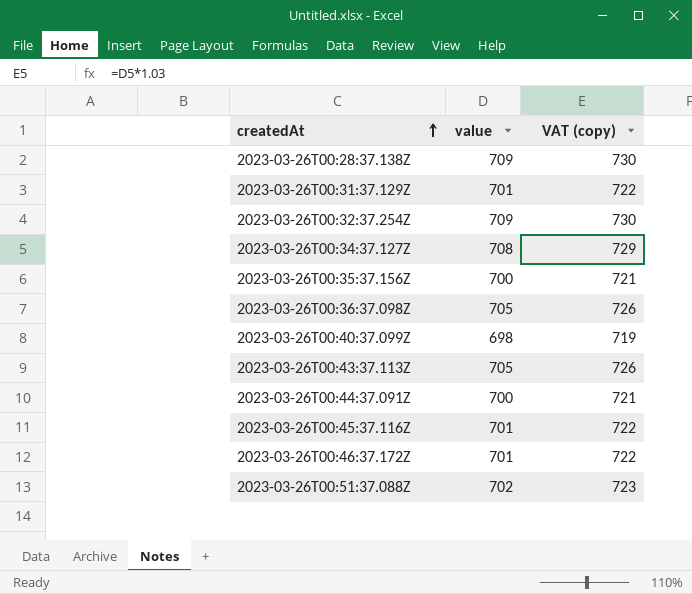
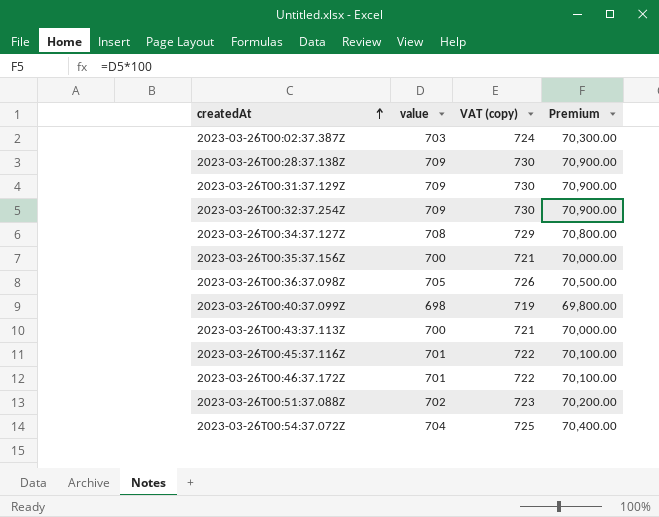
column Premium | formula: none -> [value] * 100
row 2023-03-26T00:44:37.091Z: 700 | 721 -> none
row 2023-03-26T00:02:37.387Z: none -> 703 | 724 | 70,300.00
2023-03-26T00:31:37.129Z | value: 701 -> 709
2023-03-26T00:31:37.129Z | VAT (copy): 722 -> 730
2023-03-26T00:43:37.113Z | value: 705 -> 700
2023-03-26T00:43:37.113Z | VAT (copy): 726 -> 721
row 2023-03-26T00:54:37.072Z: none -> 704 | 725 | 70,400.00

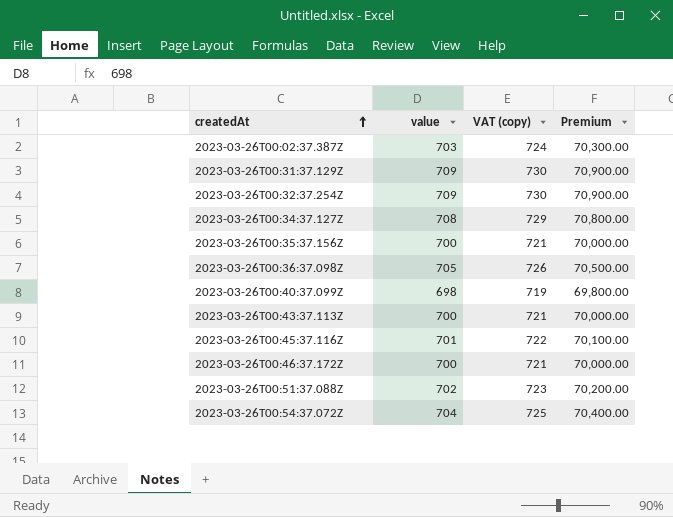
row 2023-03-26T00:28:37.138Z: 709 | 730 | 70,900.00 -> none
2023-03-26T00:46:37.172Z | value: 701 -> 700
2023-03-26T00:46:37.172Z | VAT (copy): 722 -> 721
2023-03-26T00:46:37.172Z | Premium: 70,100.00 -> 70,000.00

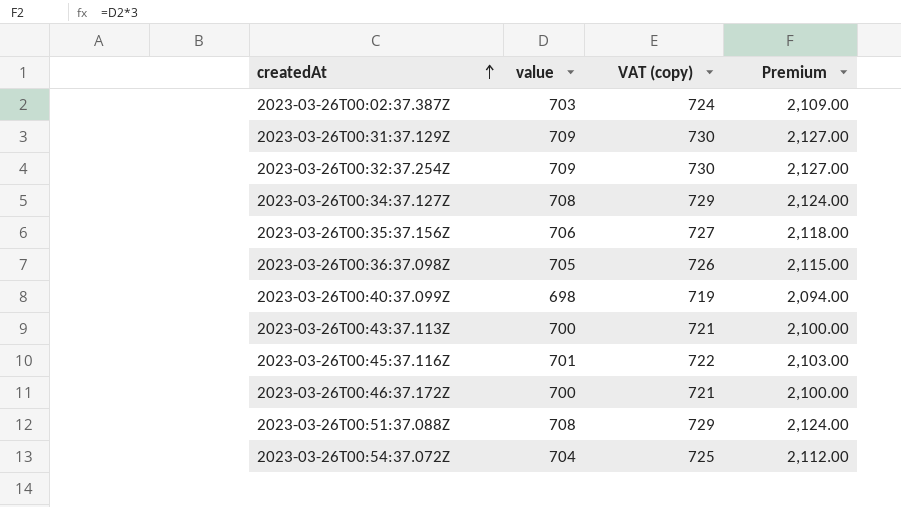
column Premium | formula: [value] * 100 -> [value] * 3
2023-03-26T00:35:37.156Z | value: 700 -> 706
2023-03-26T00:35:37.156Z | VAT (copy): 721 -> 727
2023-03-26T00:51:37.088Z | value: 702 -> 708
2023-03-26T00:51:37.088Z | VAT (copy): 723 -> 729

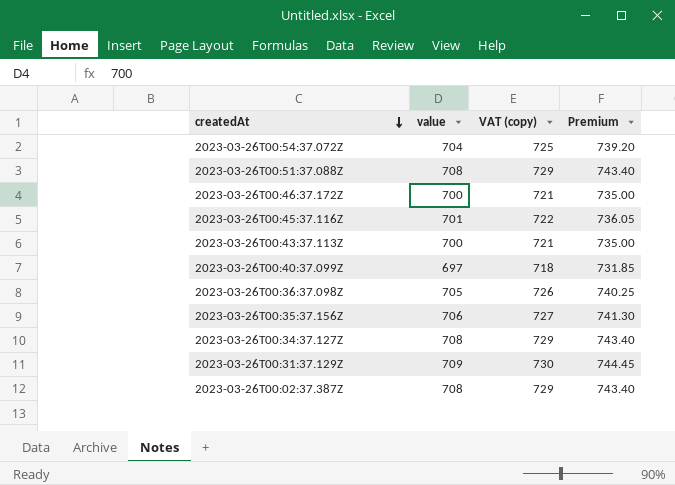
row order: createdAt ascending -> createdAt descending
column Premium | formula: [value] * 3 -> [value] * 1.05
row 2023-03-26T00:32:37.254Z: 709 | 730 | 2,127.00 -> none
2023-03-26T00:40:37.099Z | value: 698 -> 697
2023-03-26T00:40:37.099Z | VAT (copy): 719 -> 718
2023-03-26T00:02:37.387Z | value: 703 -> 708
2023-03-26T00:02:37.387Z | VAT (copy): 724 -> 729

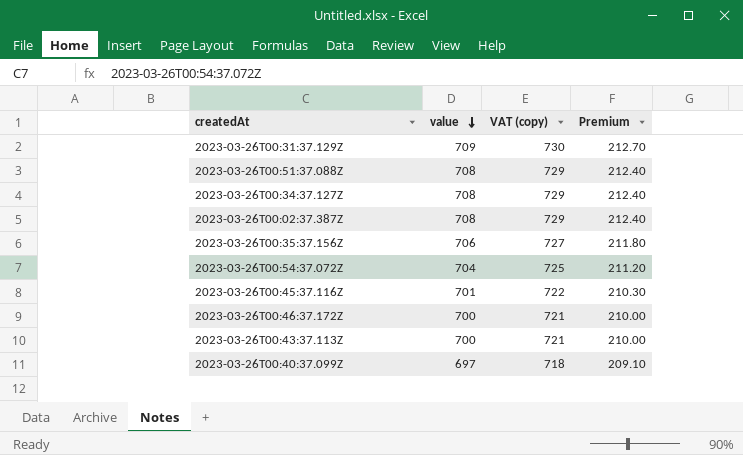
row order: createdAt descending -> value descending
column Premium | formula: [value] * 1.05 -> [value] * 0.3
row 2023-03-26T00:36:37.098Z: 705 | 726 | 740.25 -> none

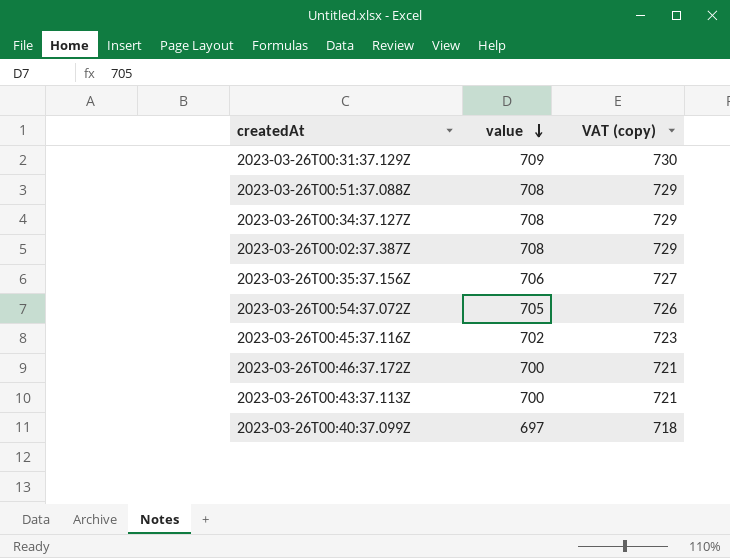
column Premium | formula: [value] * 0.3 -> none
2023-03-26T00:54:37.072Z | value: 704 -> 705
2023-03-26T00:54:37.072Z | VAT (copy): 725 -> 726
2023-03-26T00:45:37.116Z | value: 701 -> 702
2023-03-26T00:45:37.116Z | VAT (copy): 722 -> 723

